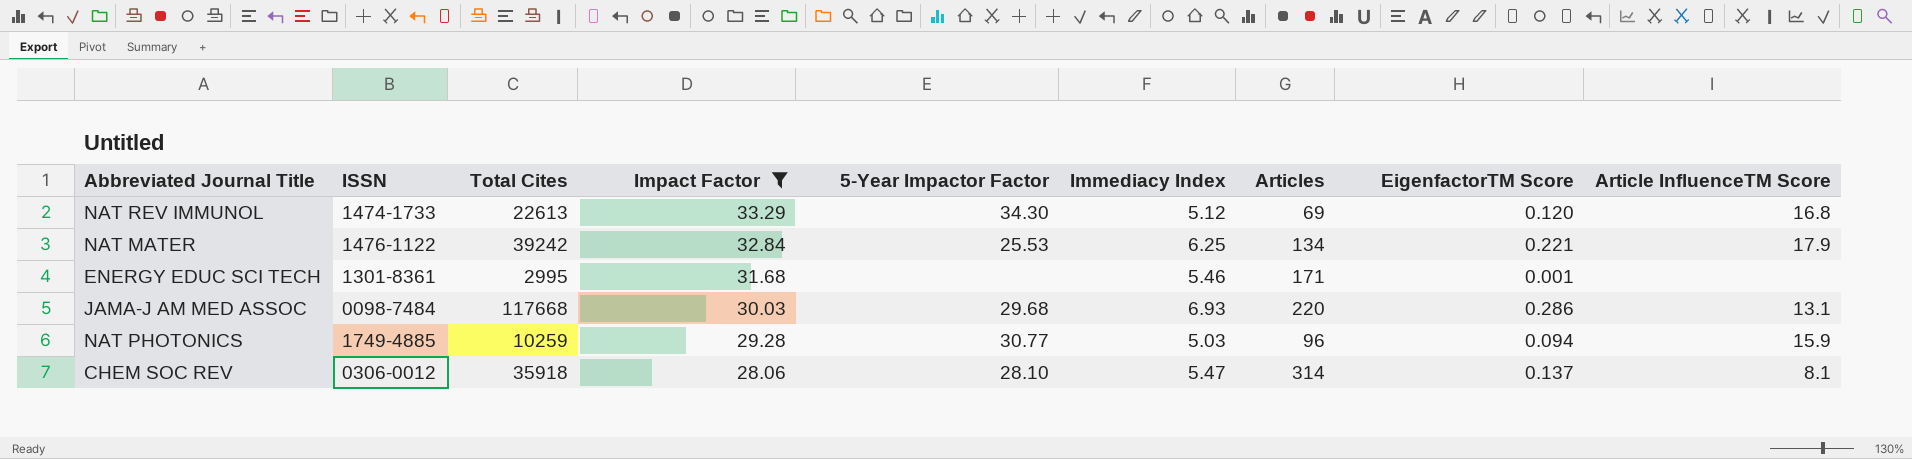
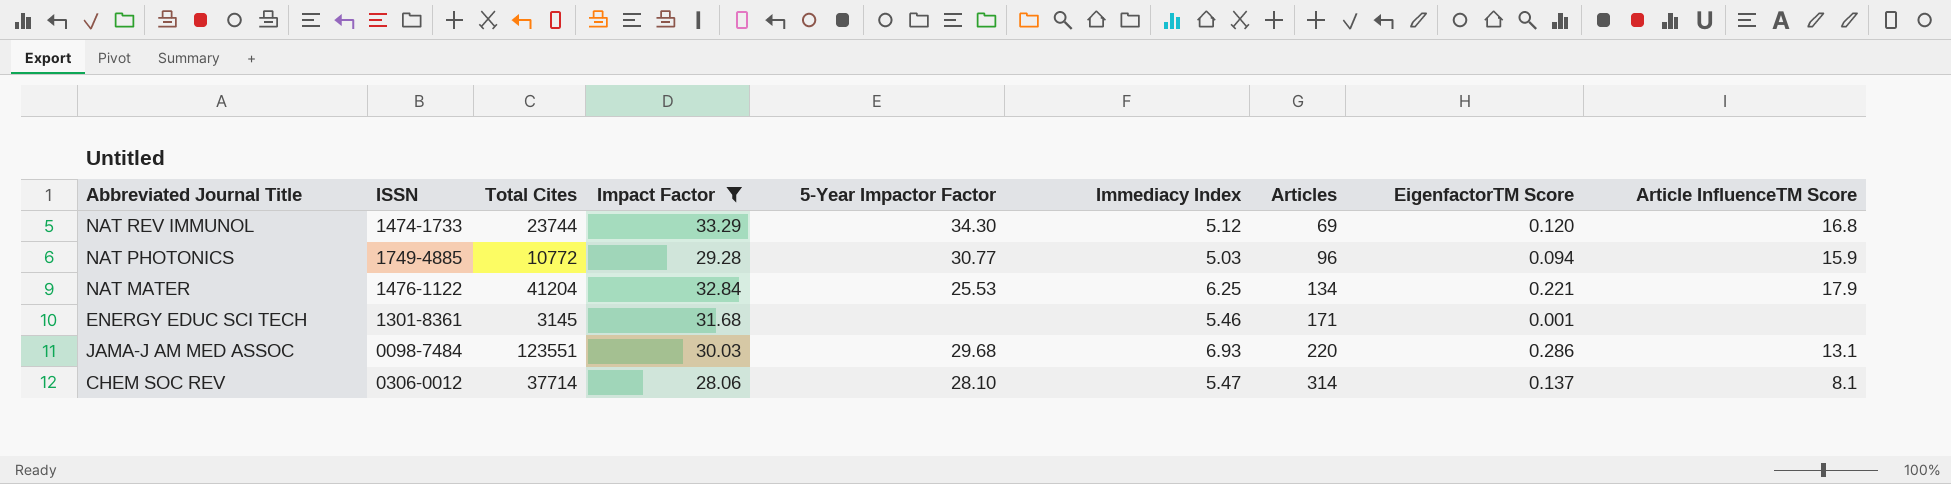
row order: Impact Factor descending -> Articles ascending
NAT REV IMMUNOL | Total Cites: 22613 -> 23744
NAT PHOTONICS | Total Cites: 10259 -> 10772
NAT MATER | Total Cites: 39242 -> 41204
ENERGY EDUC SCI TECH | Total Cites: 2995 -> 3145
JAMA-J AM MED ASSOC | Total Cites: 117668 -> 123551
CHEM SOC REV | Total Cites: 35918 -> 37714

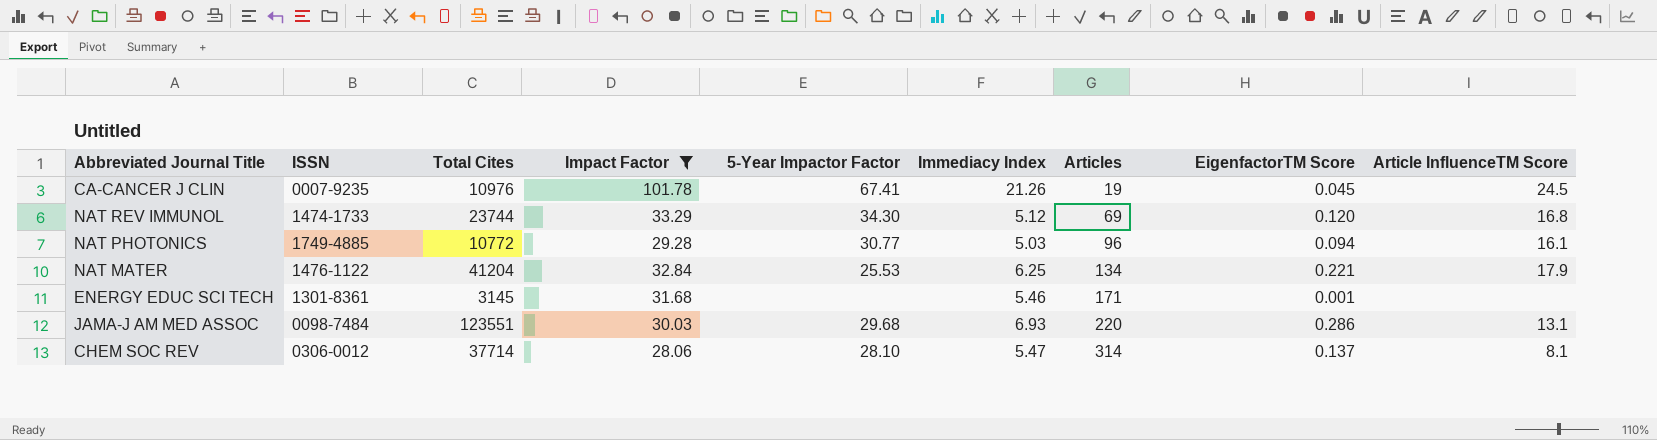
row CA-CANCER J CLIN: none -> 0007-9235 | 10976 | 101.78 | 67.41 | 21.26 | 19 | 0.045 | 24.5
NAT PHOTONICS | Article InfluenceTM Score: 15.9 -> 16.1

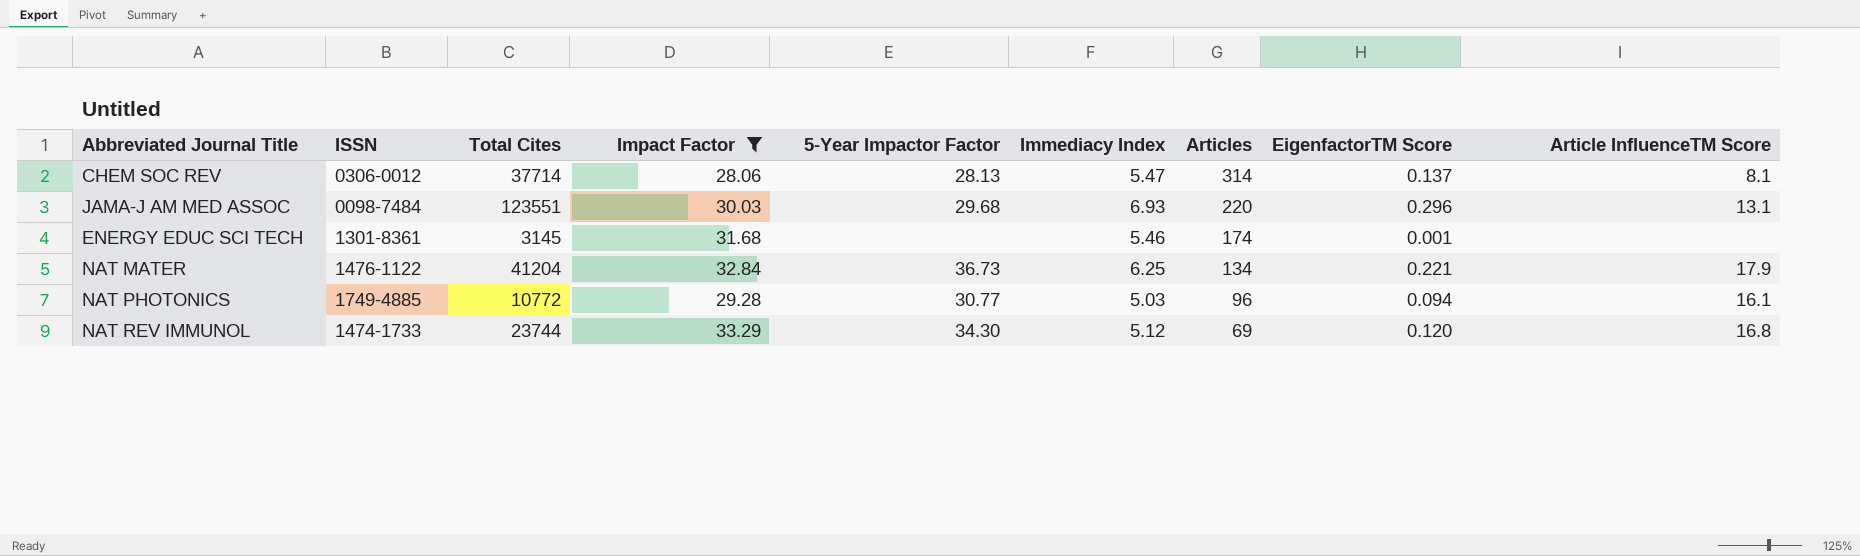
row order: Articles ascending -> Articles descending
row CA-CANCER J CLIN: 0007-9235 | 10976 | 101.78 | 67.41 | 21.26 | 19 | 0.045 | 24.5 -> none
CHEM SOC REV | 5-Year Impactor Factor: 28.10 -> 28.13
JAMA-J AM MED ASSOC | EigenfactorTM Score: 0.286 -> 0.296
ENERGY EDUC SCI TECH | Articles: 171 -> 174
NAT MATER | 5-Year Impactor Factor: 25.53 -> 36.73

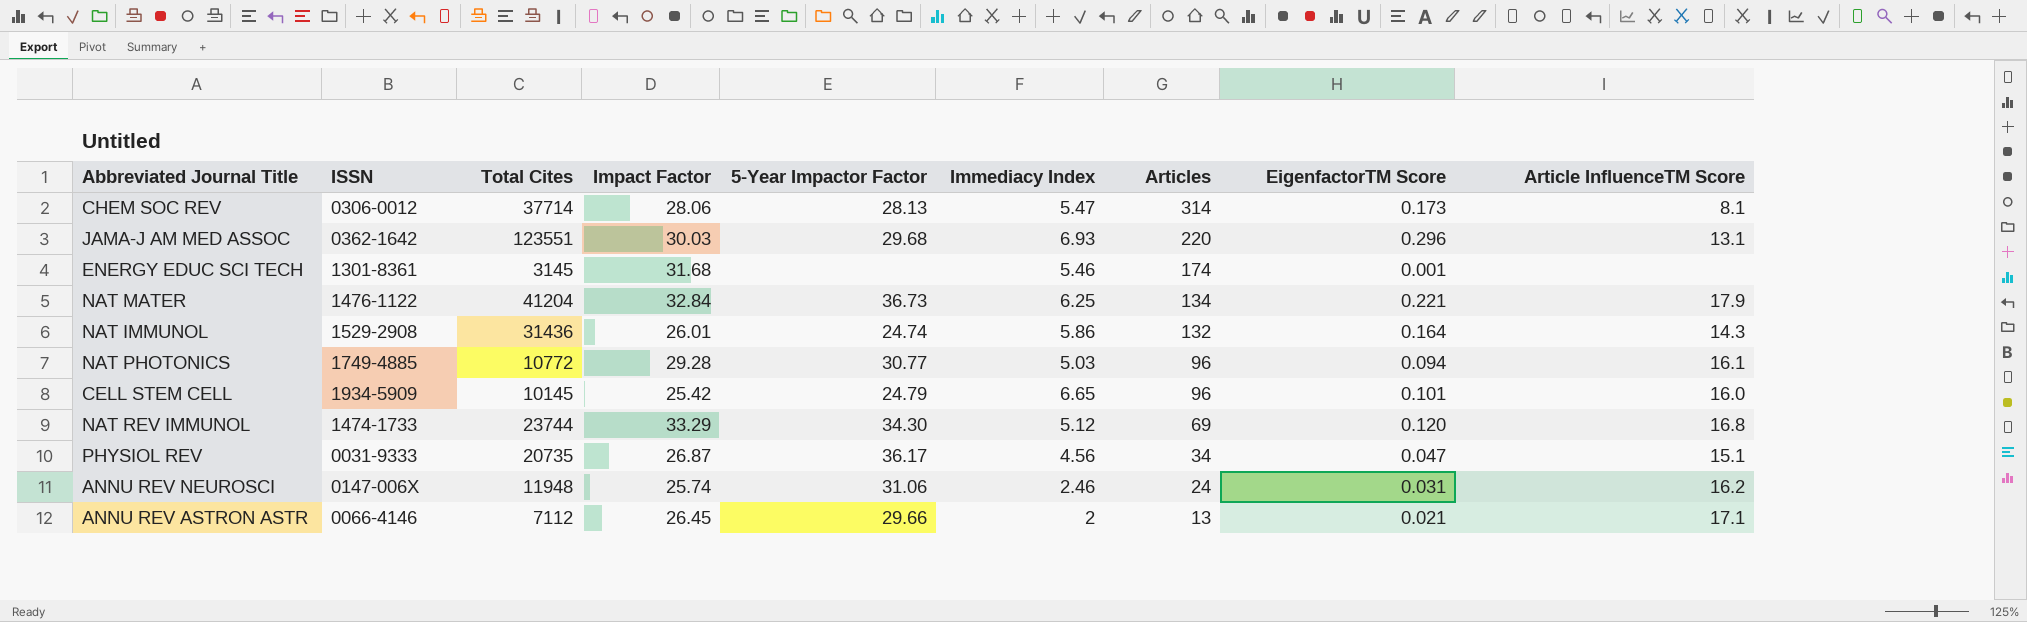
filter: Impact Factor >= 28.06 -> none
CHEM SOC REV | EigenfactorTM Score: 0.137 -> 0.173
JAMA-J AM MED ASSOC | ISSN: 0098-7484 -> 0362-1642

